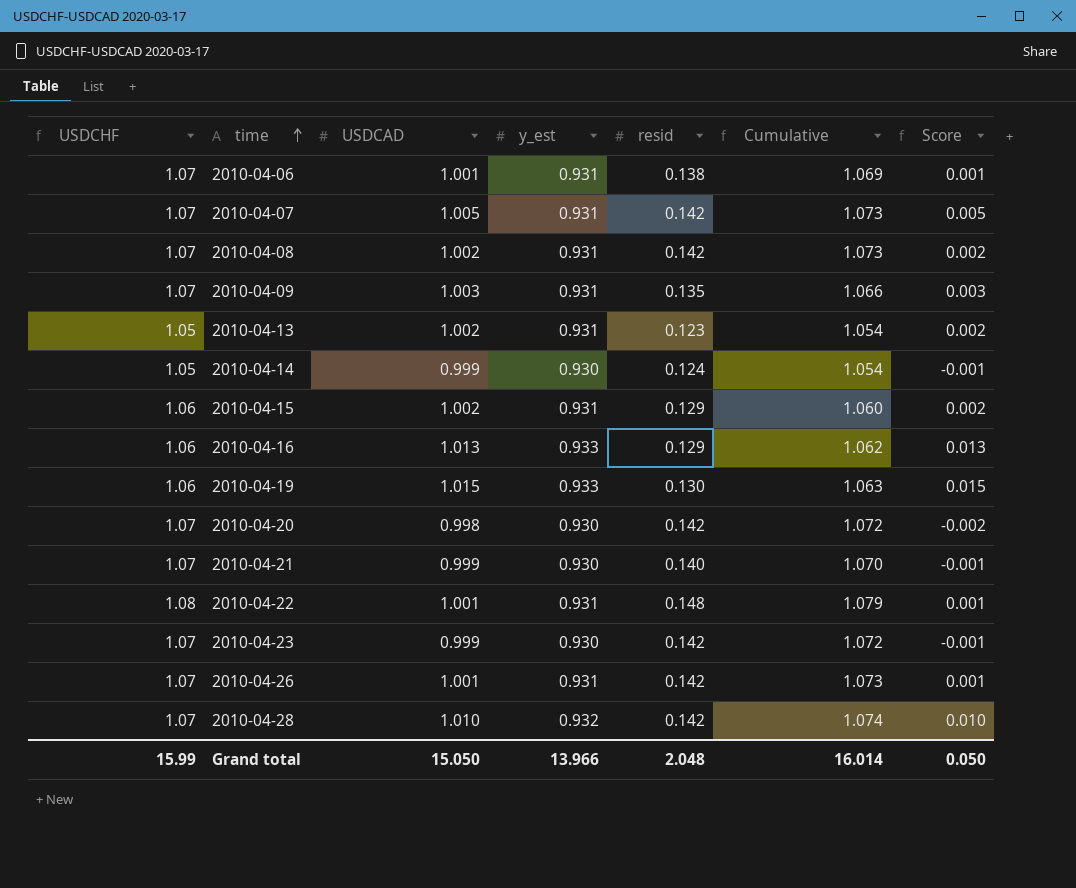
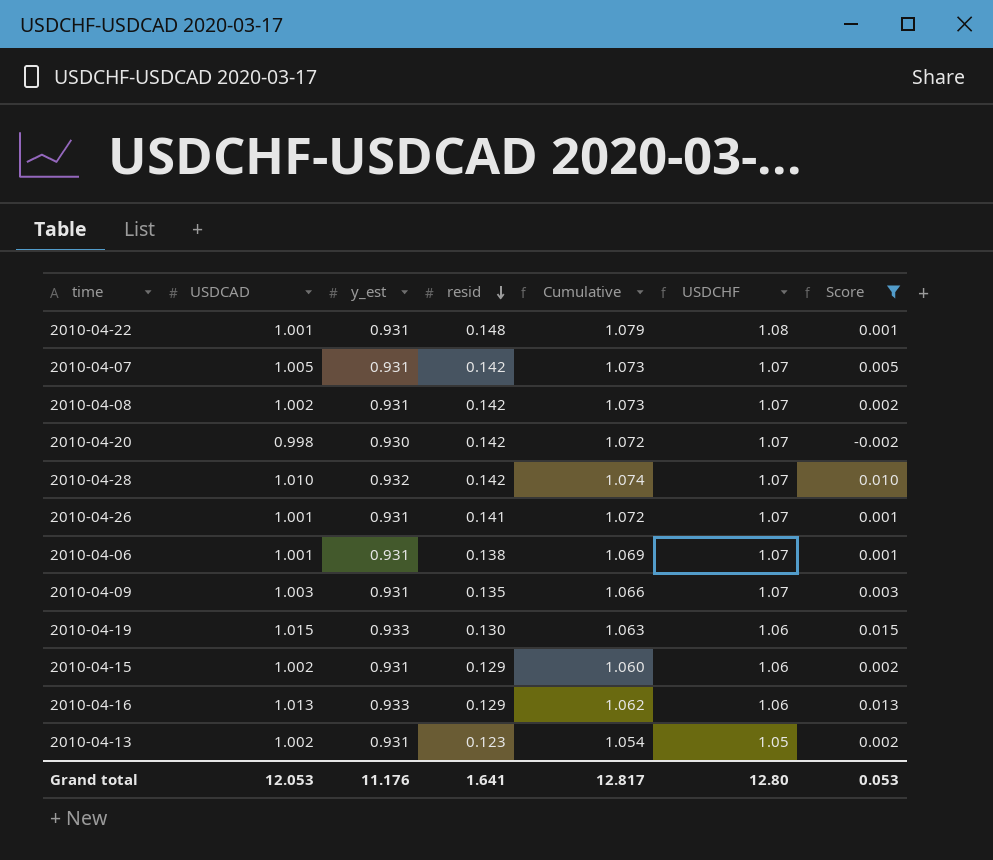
filter: none -> Score != -0.001
row order: time ascending -> resid descending
column USDCHF | position: 1 -> 6
2010-04-26 | resid: 0.142 -> 0.141
2010-04-26 | Cumulative: 1.073 -> 1.072
Grand total | USDCAD: 15.050 -> 12.053
Grand total | y_est: 13.966 -> 11.176
Grand total | resid: 2.048 -> 1.641
Grand total | Cumulative: 16.014 -> 12.817
Grand total | USDCHF: 15.99 -> 12.80
Grand total | Score: 0.050 -> 0.053

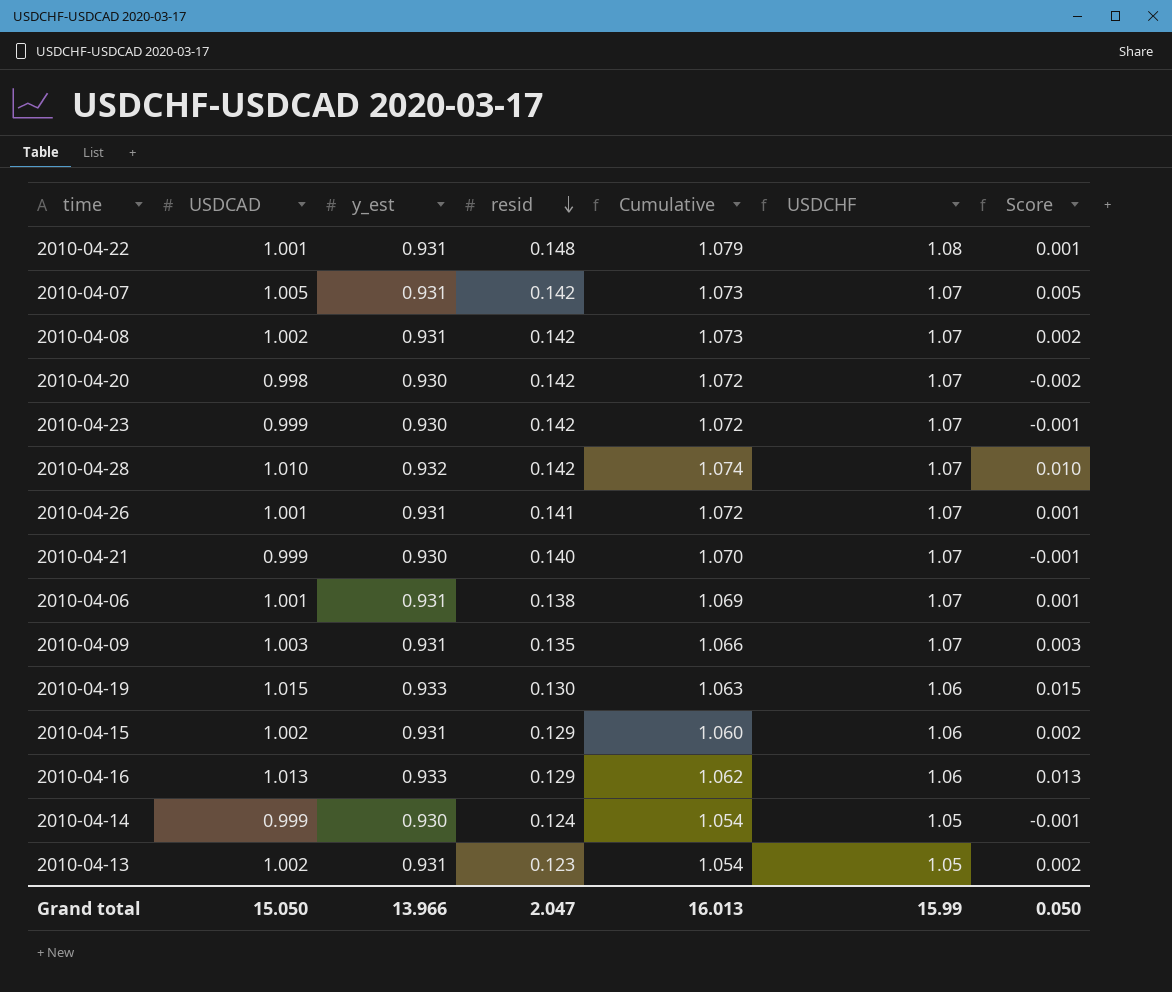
filter: Score != -0.001 -> none
Grand total | USDCAD: 12.053 -> 15.050
Grand total | y_est: 11.176 -> 13.966
Grand total | resid: 1.641 -> 2.047
Grand total | Cumulative: 12.817 -> 16.013
Grand total | USDCHF: 12.80 -> 15.99
Grand total | Score: 0.053 -> 0.050

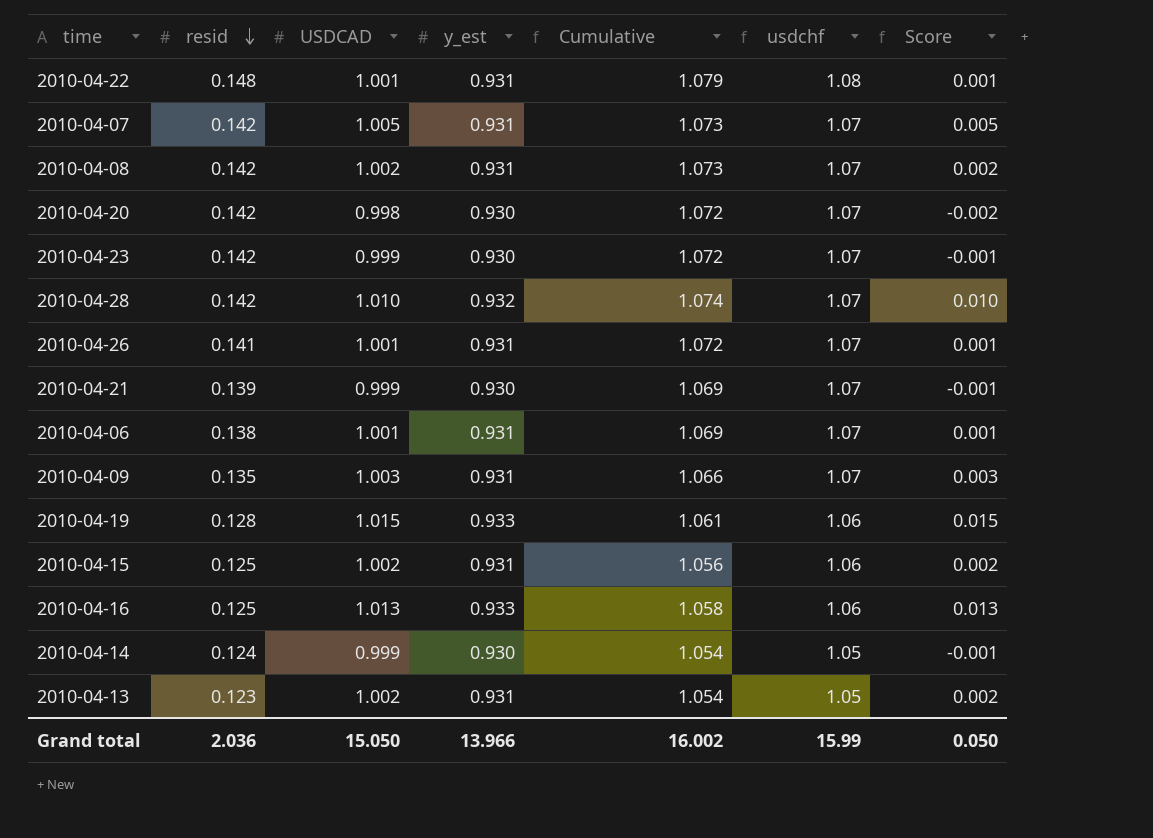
column resid | position: 4 -> 2
column name: USDCHF -> usdchf
2010-04-21 | resid: 0.140 -> 0.139
2010-04-21 | Cumulative: 1.070 -> 1.069
2010-04-19 | resid: 0.130 -> 0.128
2010-04-19 | Cumulative: 1.063 -> 1.061
2010-04-15 | resid: 0.129 -> 0.125
2010-04-15 | Cumulative: 1.060 -> 1.056
2010-04-16 | resid: 0.129 -> 0.125
2010-04-16 | Cumulative: 1.062 -> 1.058
Grand total | resid: 2.047 -> 2.036
Grand total | Cumulative: 16.013 -> 16.002

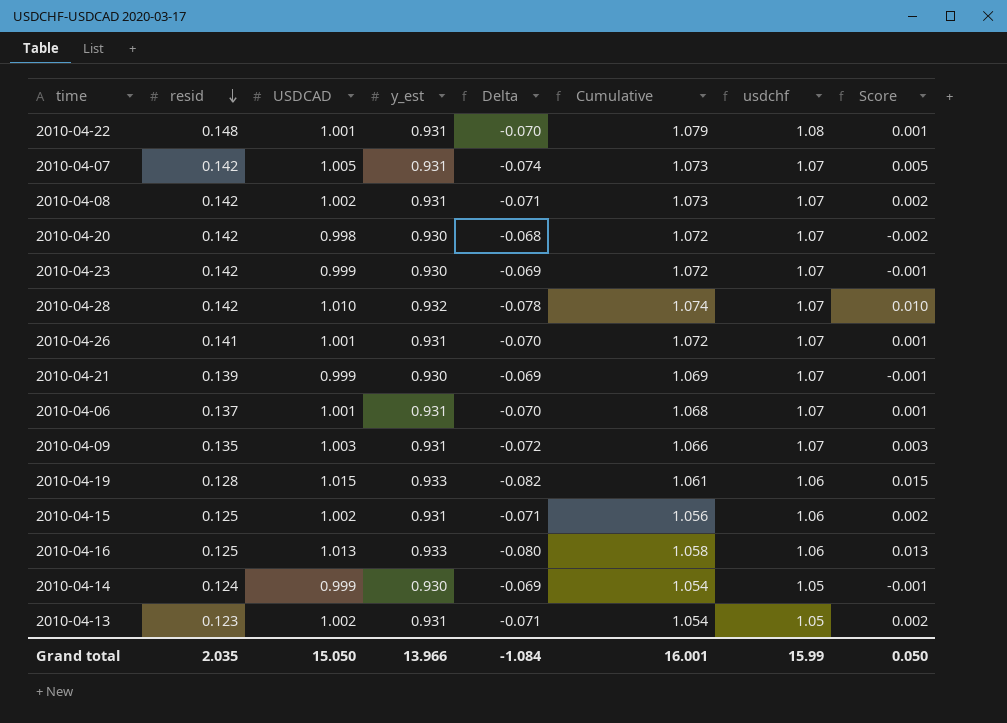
column Delta | formula: none -> [y_est] - [USDCAD]
2010-04-06 | resid: 0.138 -> 0.137
2010-04-06 | Cumulative: 1.069 -> 1.068
Grand total | resid: 2.036 -> 2.035
Grand total | Cumulative: 16.002 -> 16.001

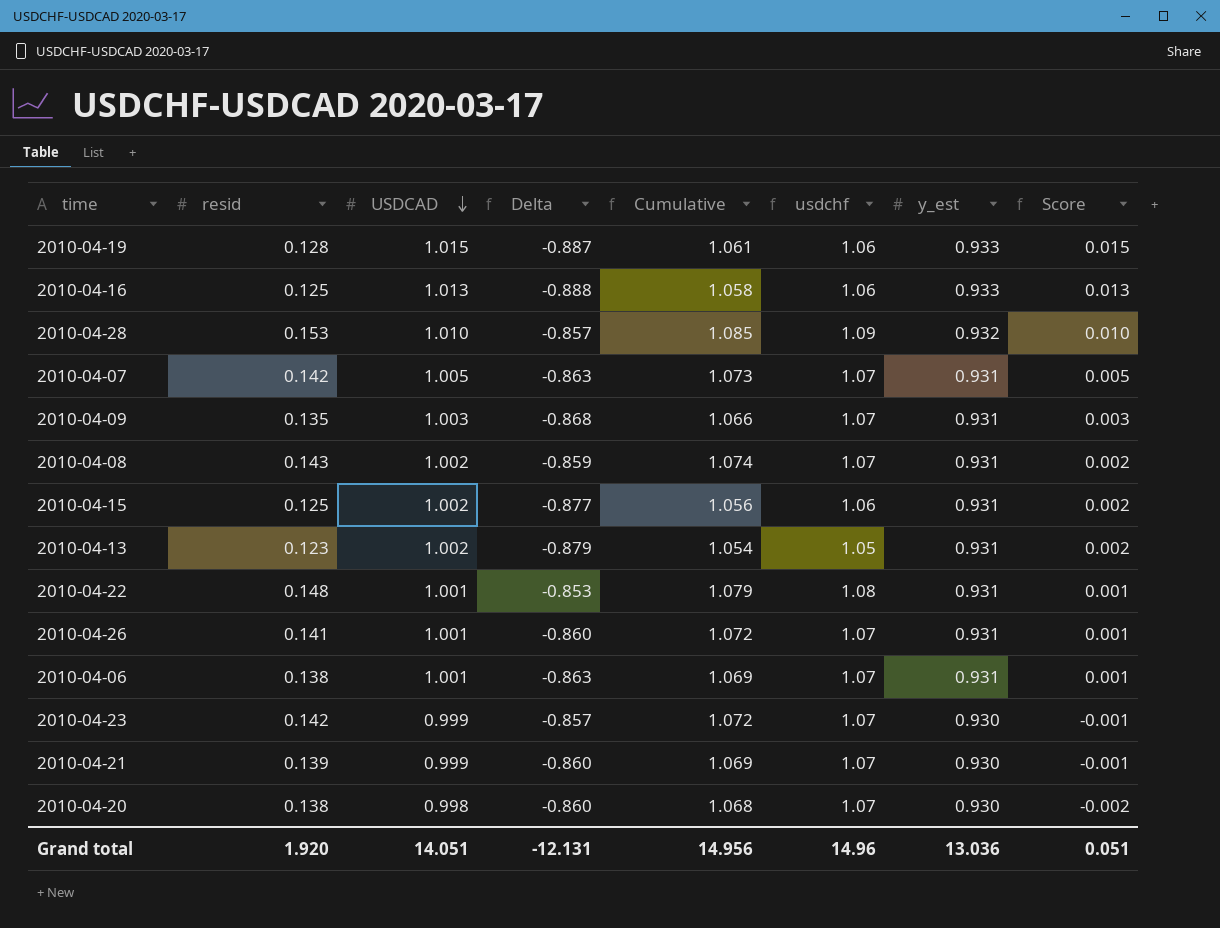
row order: resid descending -> USDCAD descending
column Delta | formula: [y_est] - [USDCAD] -> [resid] - [USDCAD]
column y_est | position: 4 -> 7
row 2010-04-14: 0.124 | 0.999 | 0.930 | -0.069 | 1.054 | 1.05 | -0.001 -> none
2010-04-28 | resid: 0.142 -> 0.153
2010-04-28 | Cumulative: 1.074 -> 1.085
2010-04-28 | usdchf: 1.07 -> 1.09
2010-04-08 | resid: 0.142 -> 0.143
2010-04-08 | Cumulative: 1.073 -> 1.074
2010-04-06 | resid: 0.137 -> 0.138
2010-04-06 | Cumulative: 1.068 -> 1.069
2010-04-20 | resid: 0.142 -> 0.138
2010-04-20 | Cumulative: 1.072 -> 1.068
Grand total | resid: 2.035 -> 1.920
Grand total | USDCAD: 15.050 -> 14.051
Grand total | Delta: -1.084 -> -12.131
Grand total | Cumulative: 16.001 -> 14.956
Grand total | usdchf: 15.99 -> 14.96
Grand total | y_est: 13.966 -> 13.036
Grand total | Score: 0.050 -> 0.051

